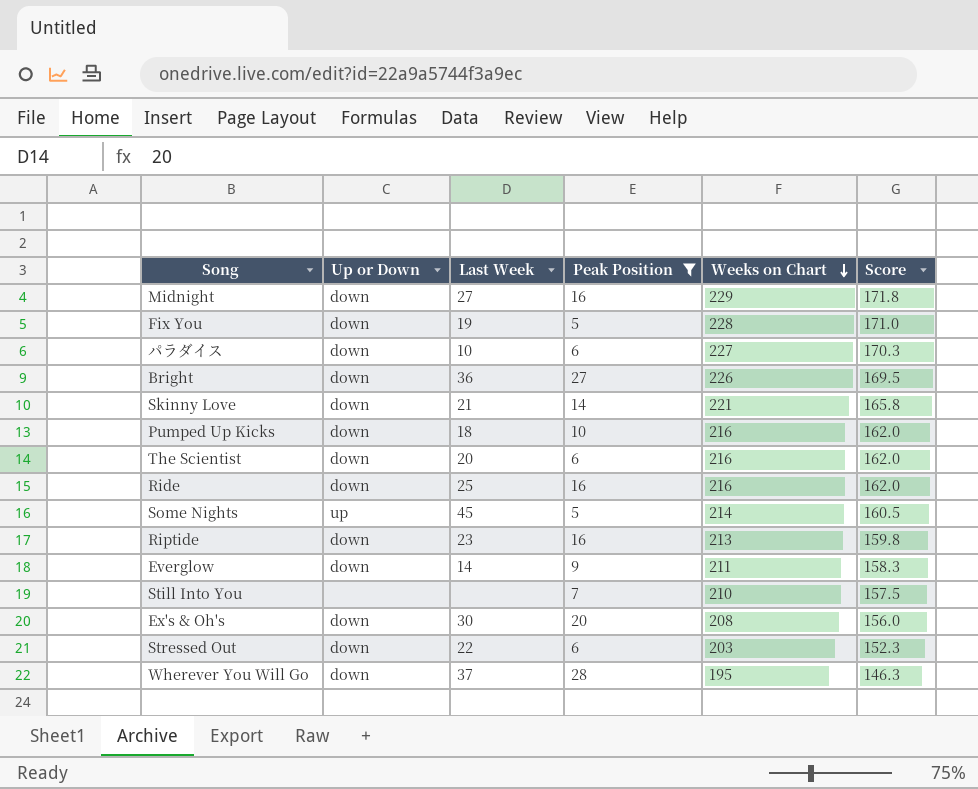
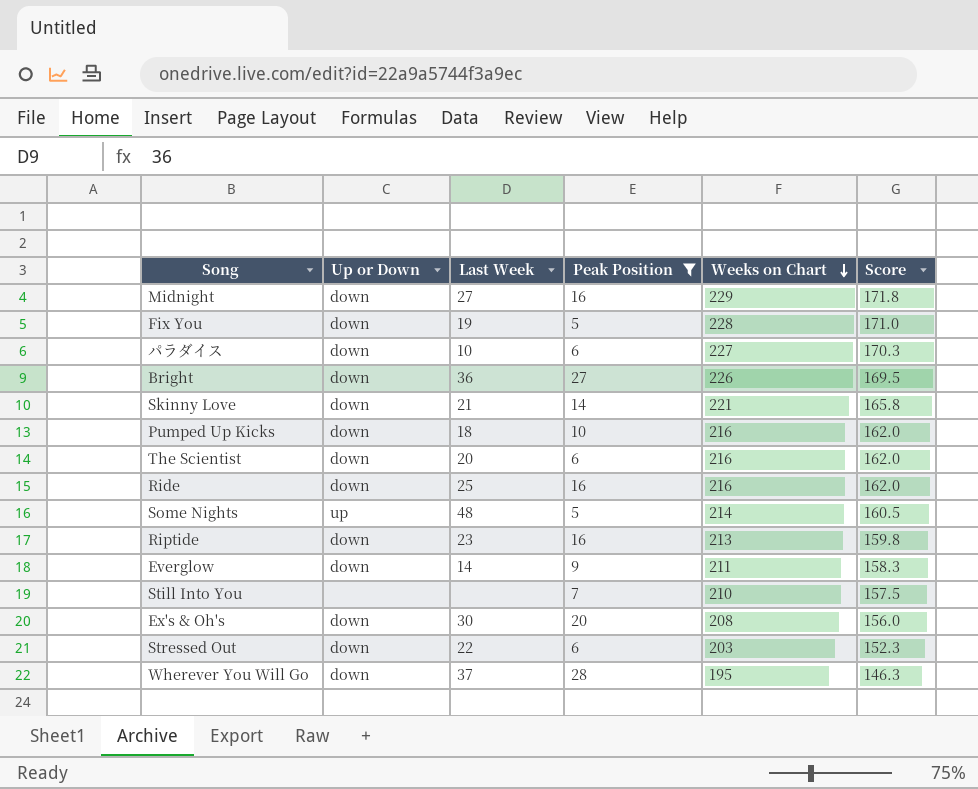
Some Nights | Last Week: 45 -> 48

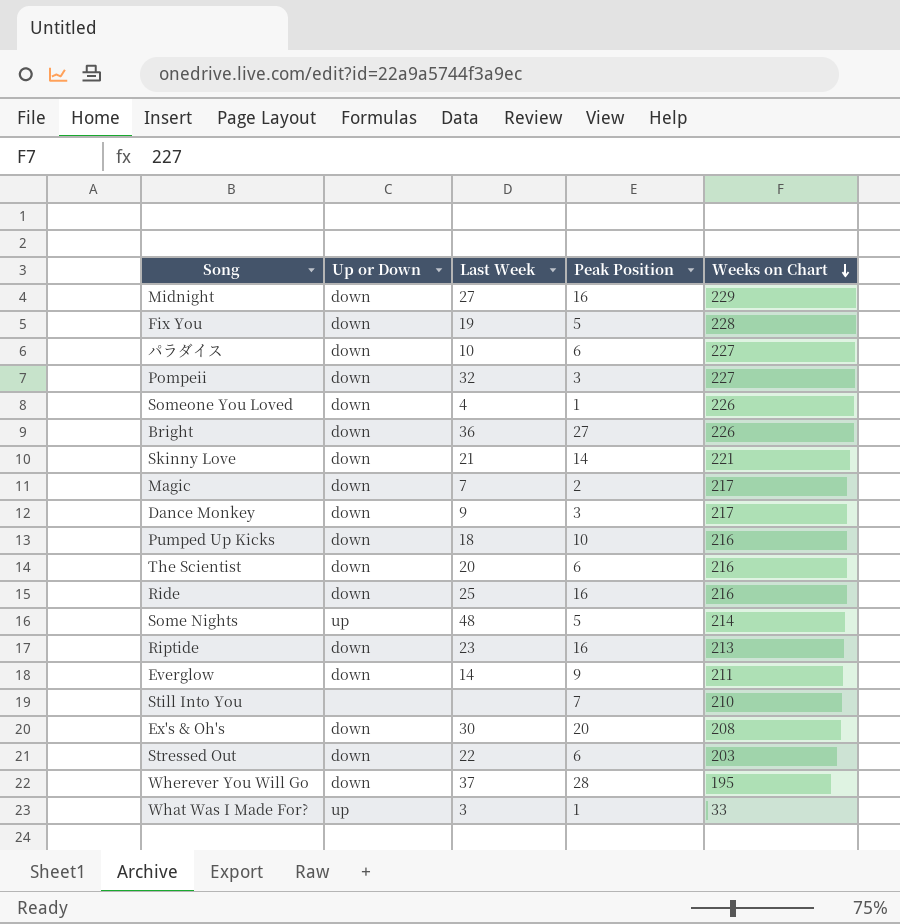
filter: Peak Position >= 5 -> none
column Score | formula: [Weeks on Chart] * 0.75 -> none

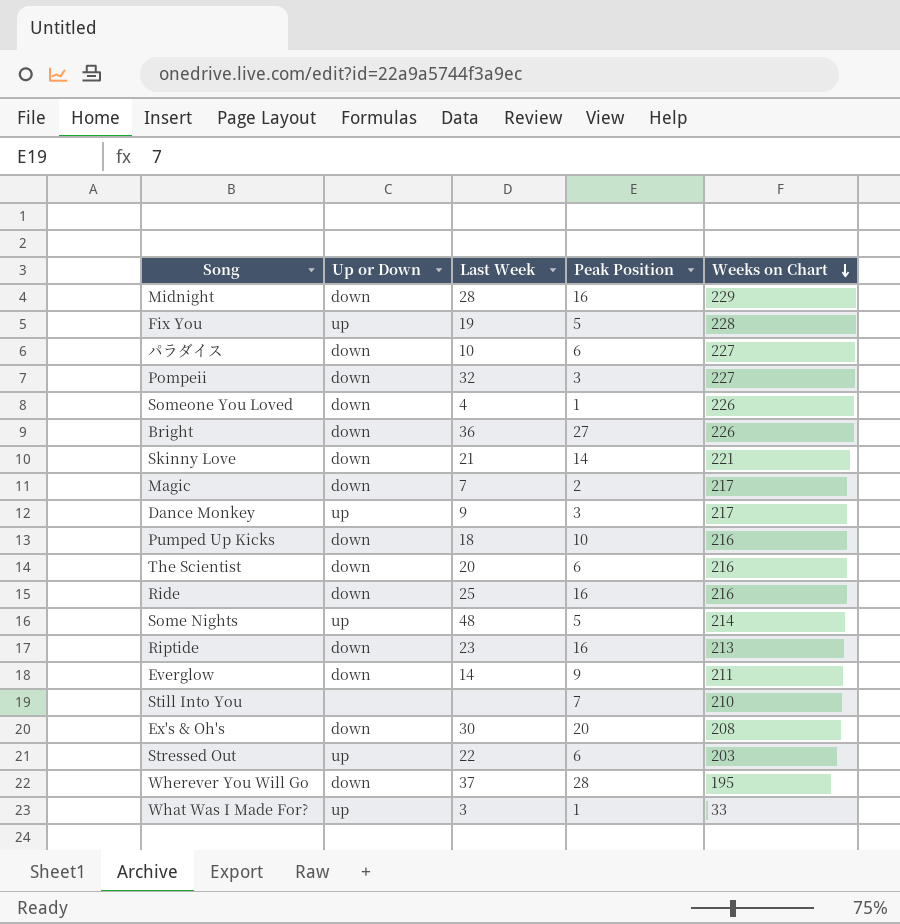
Midnight | Last Week: 27 -> 28
Fix You | Up or Down: down -> up
Dance Monkey | Up or Down: down -> up
Stressed Out | Up or Down: down -> up

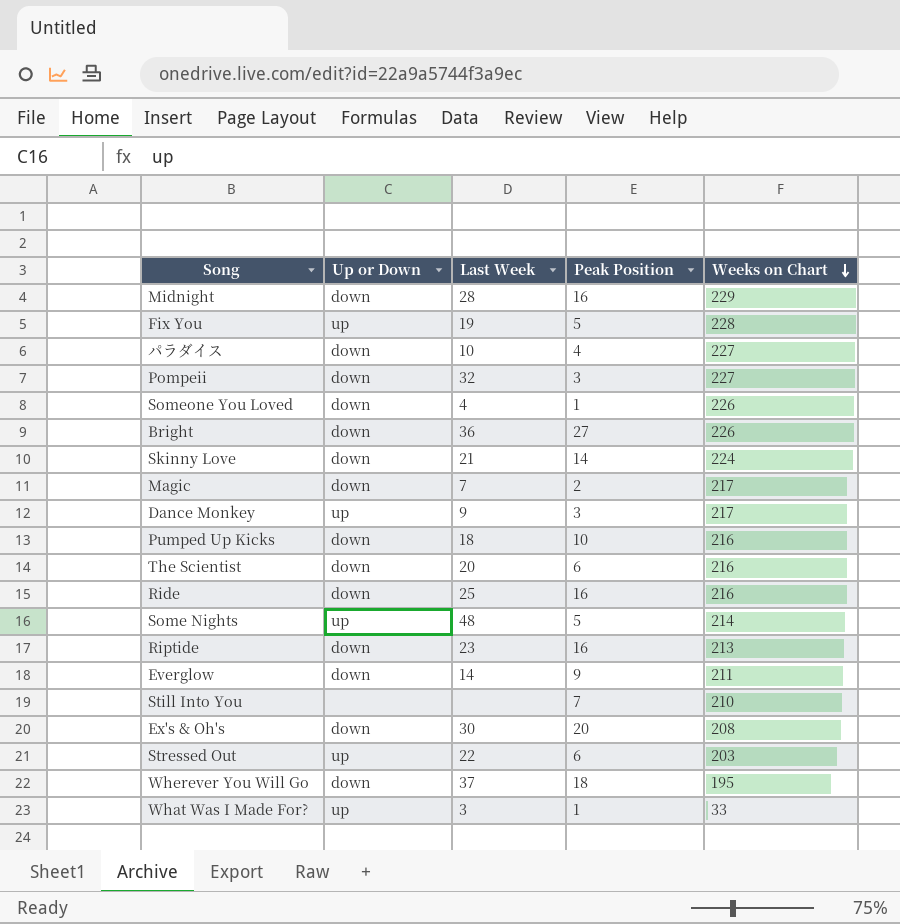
パラダイス | Peak Position: 6 -> 4
Skinny Love | Weeks on Chart: 221 -> 224
Wherever You Will Go | Peak Position: 28 -> 18

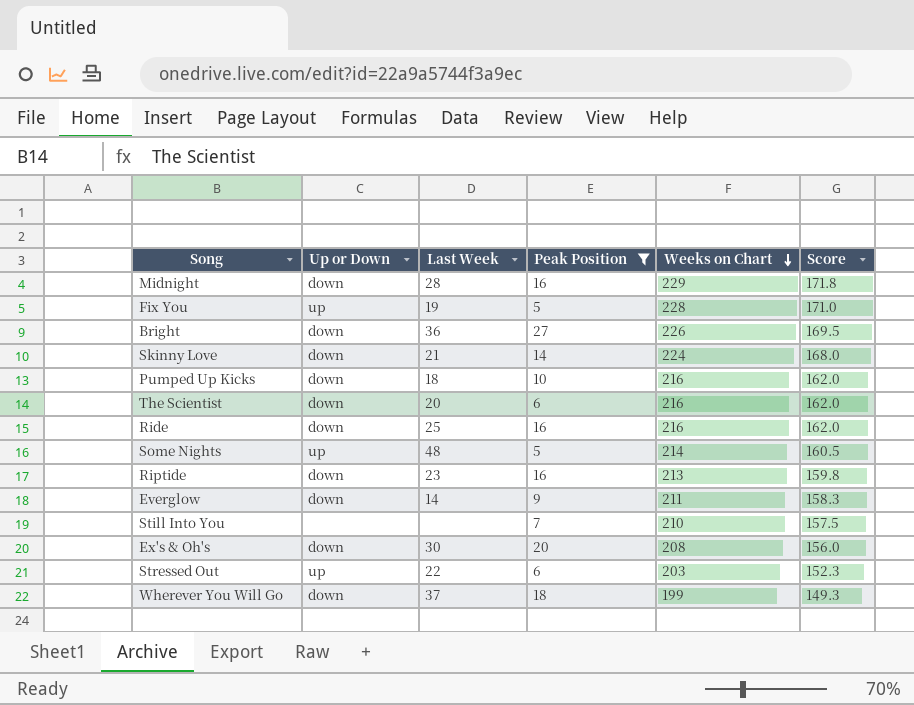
filter: none -> Peak Position >= 5
column Score | formula: none -> [Weeks on Chart] * 0.75
Wherever You Will Go | Weeks on Chart: 195 -> 199

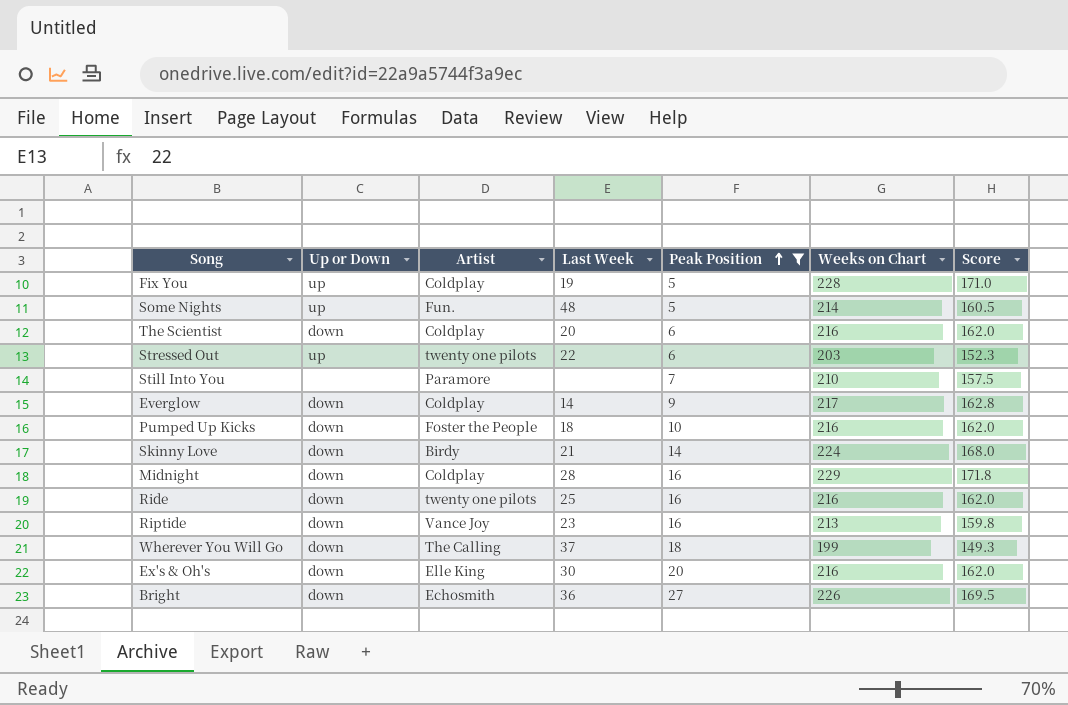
row order: Weeks on Chart descending -> Peak Position ascending
column Artist | position: none -> 3
Everglow | Weeks on Chart: 211 -> 217
Everglow | Score: 158.3 -> 162.8
Ex's & Oh's | Weeks on Chart: 208 -> 216
Ex's & Oh's | Score: 156.0 -> 162.0

